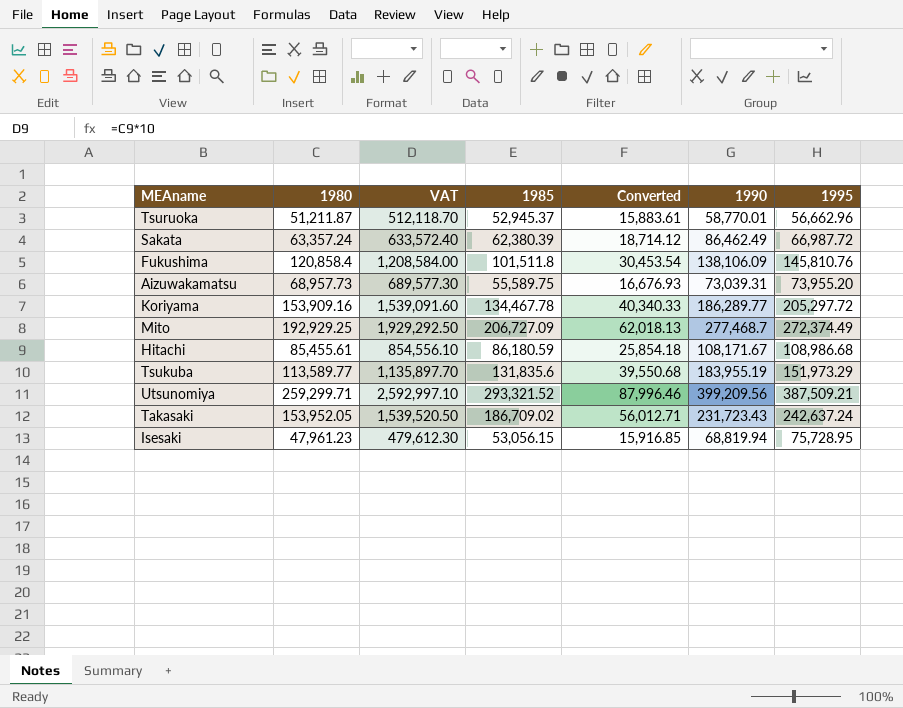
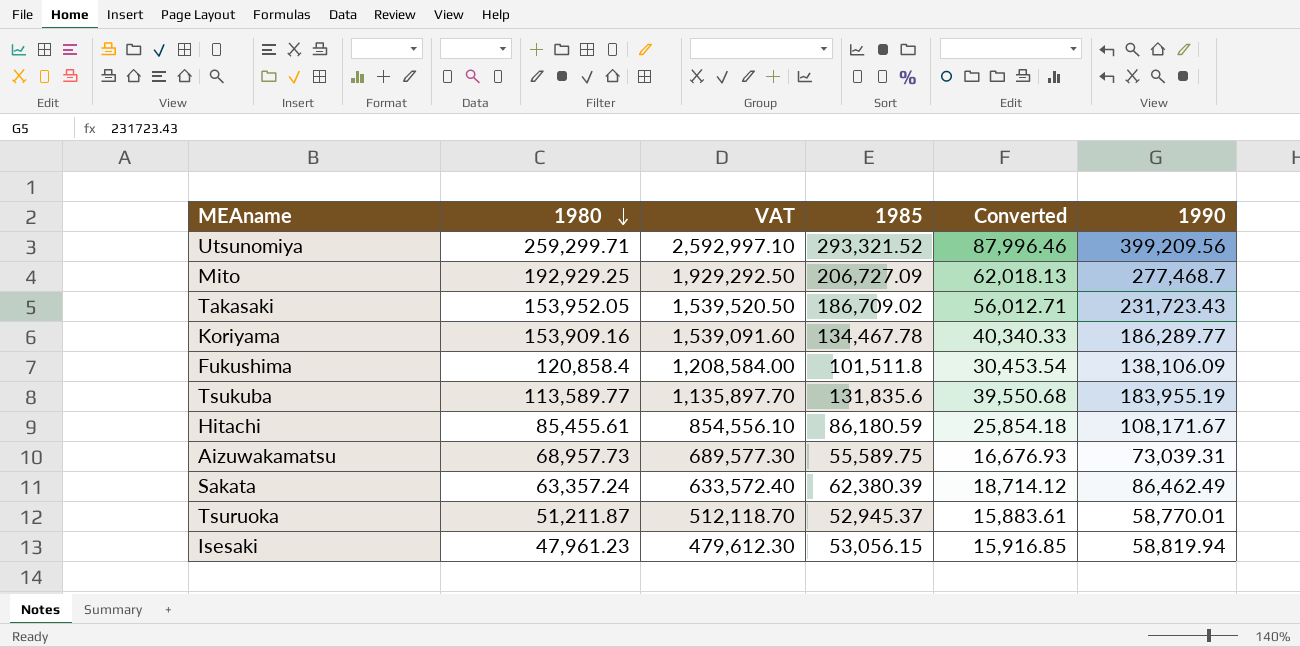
row order: none -> 1980 descending
column 1995 | position: 7 -> none
Isesaki | 1990: 68,819.94 -> 58,819.94

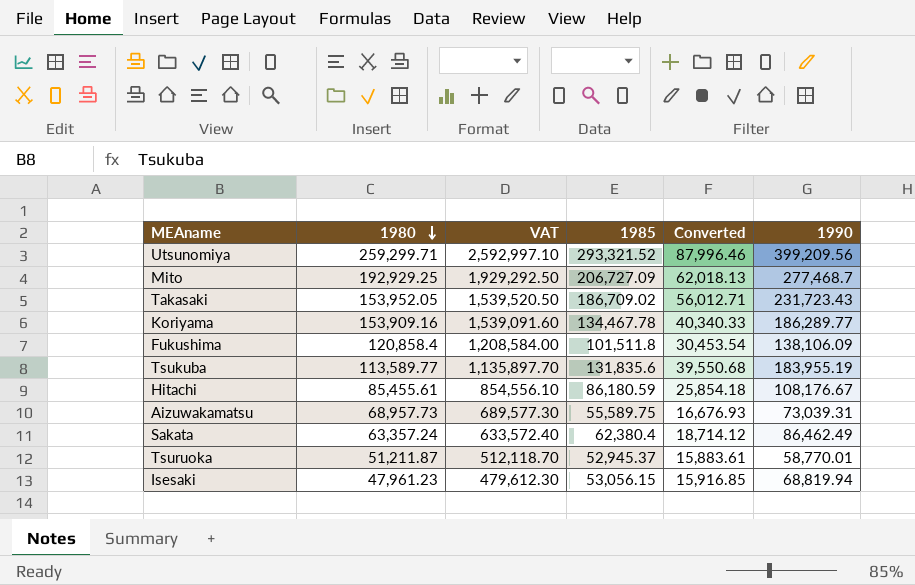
Hitachi | 1990: 108,171.67 -> 108,176.67
Sakata | 1985: 62,380.39 -> 62,380.4
Isesaki | 1990: 58,819.94 -> 68,819.94

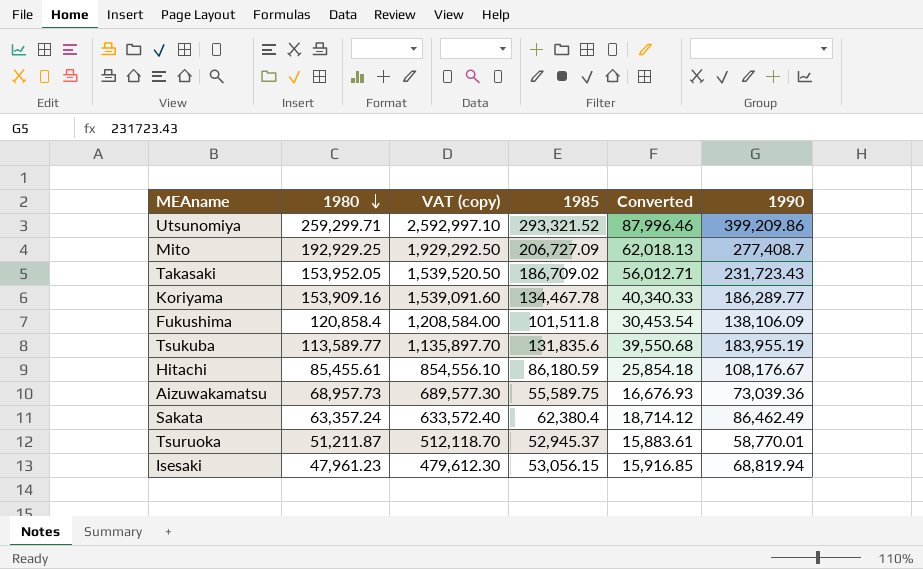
column name: VAT -> VAT (copy)
Utsunomiya | 1990: 399,209.56 -> 399,209.86
Mito | 1990: 277,468.7 -> 277,408.7
Aizuwakamatsu | 1990: 73,039.31 -> 73,039.36

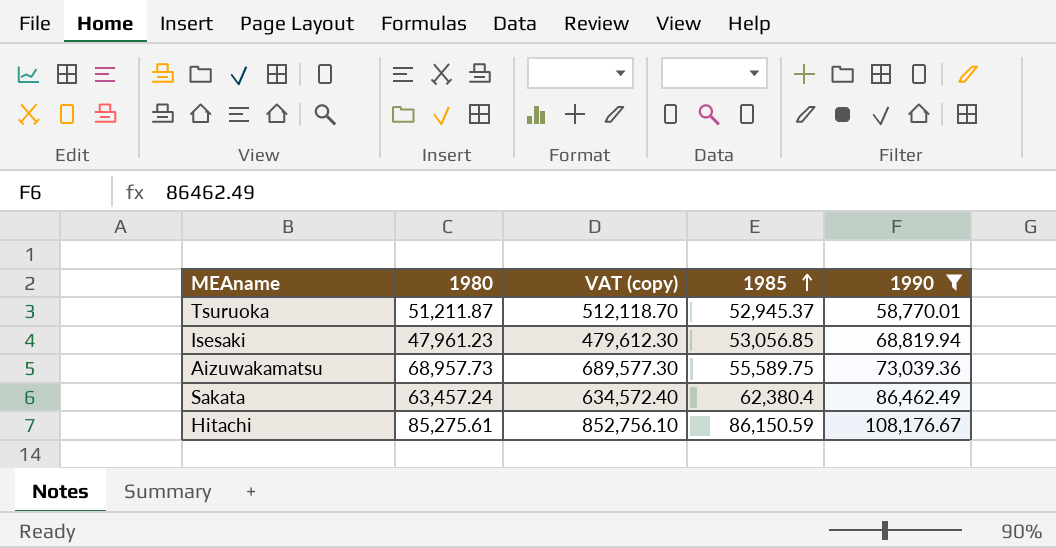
filter: none -> 1990 <= 108,176.67
row order: 1980 descending -> 1985 ascending
column Converted | formula: [1985] * 0.3 -> none
Isesaki | 1985: 53,056.15 -> 53,056.85
Sakata | 1980: 63,357.24 -> 63,457.24
Sakata | VAT (copy): 633,572.40 -> 634,572.40
Hitachi | 1980: 85,455.61 -> 85,275.61
Hitachi | VAT (copy): 854,556.10 -> 852,756.10
Hitachi | 1985: 86,180.59 -> 86,150.59

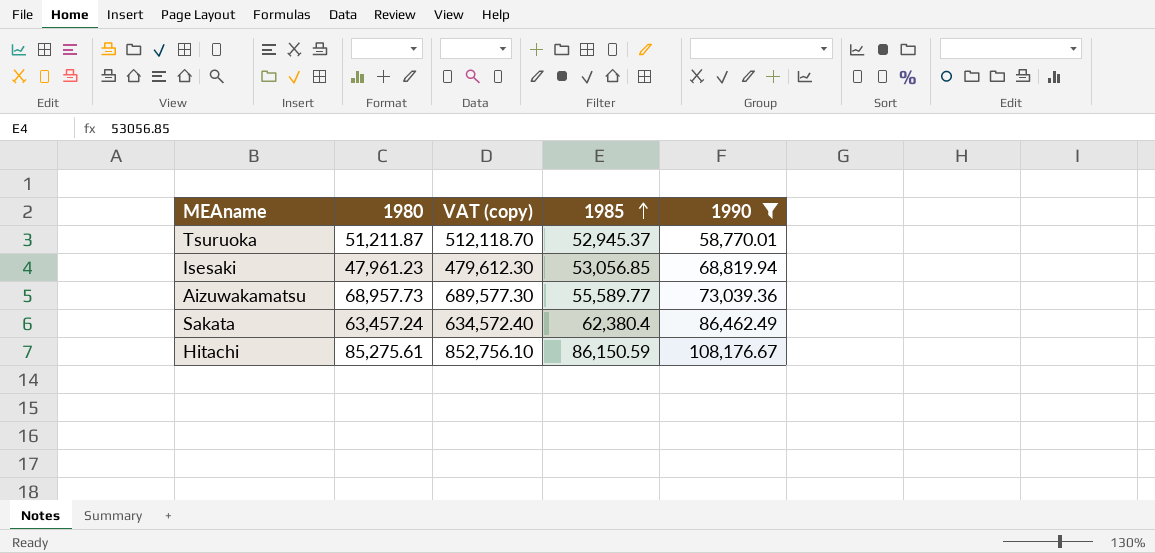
Aizuwakamatsu | 1985: 55,589.75 -> 55,589.77

